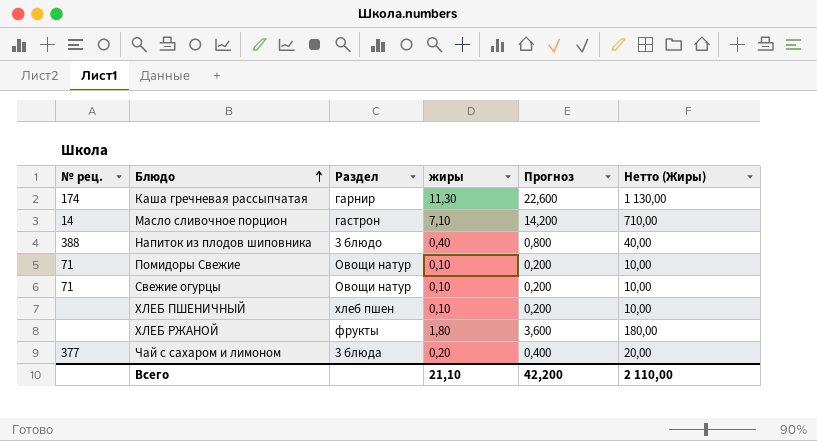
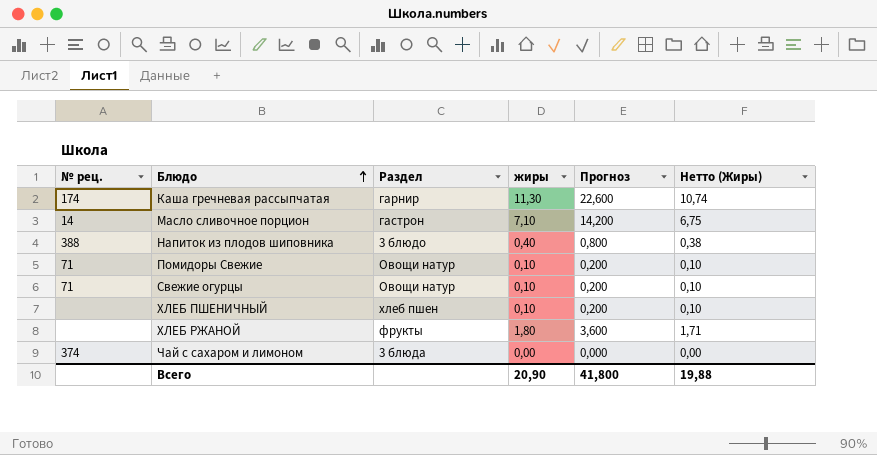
column Нетто (Жиры) | formula: [жиры] * 100 -> [жиры] * 0,95
Чай с сахаром и лимоном | № рец.: 377 -> 374
Чай с сахаром и лимоном | жиры: 0,20 -> 0,00
Чай с сахаром и лимоном | Прогноз: 0,400 -> 0,000
Всего | жиры: 21,10 -> 20,90
Всего | Прогноз: 42,200 -> 41,800
Всего | Нетто (Жиры): 2 110,00 -> 19,88

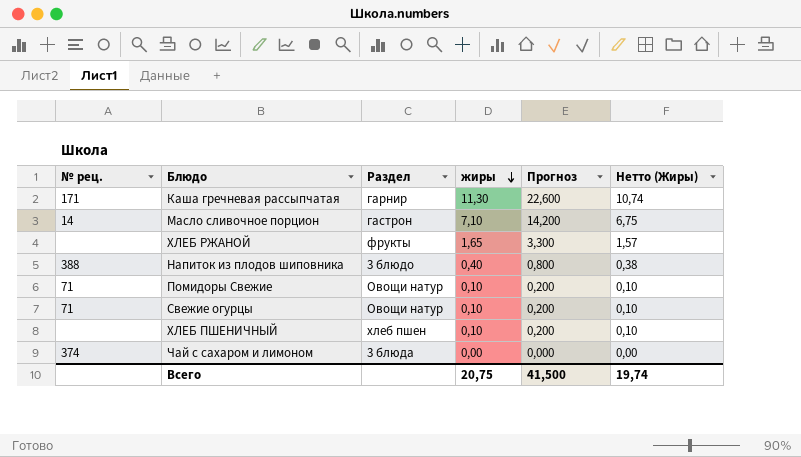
row order: Блюдо ascending -> жиры descending
Каша гречневая рассыпчатая | № рец.: 174 -> 171
ХЛЕБ РЖАНОЙ | жиры: 1,80 -> 1,65
ХЛЕБ РЖАНОЙ | Прогноз: 3,600 -> 3,300
ХЛЕБ РЖАНОЙ | Нетто (Жиры): 1,71 -> 1,57
Всего | жиры: 20,90 -> 20,75
Всего | Прогноз: 41,800 -> 41,500
Всего | Нетто (Жиры): 19,88 -> 19,74

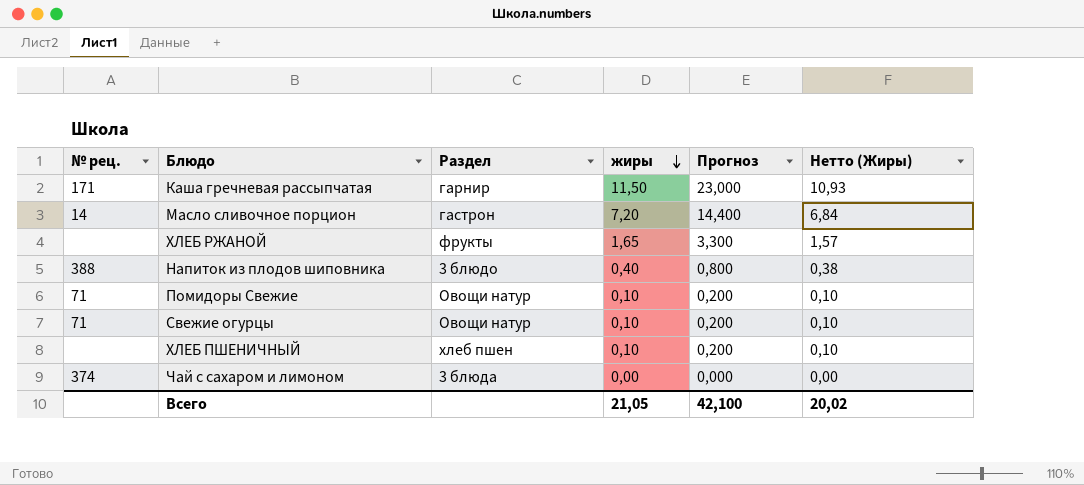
Каша гречневая рассыпчатая | жиры: 11,30 -> 11,50
Каша гречневая рассыпчатая | Прогноз: 22,600 -> 23,000
Каша гречневая рассыпчатая | Нетто (Жиры): 10,74 -> 10,93
Масло сливочное порцион | жиры: 7,10 -> 7,20
Масло сливочное порцион | Прогноз: 14,200 -> 14,400
Масло сливочное порцион | Нетто (Жиры): 6,75 -> 6,84
Всего | жиры: 20,75 -> 21,05
Всего | Прогноз: 41,500 -> 42,100
Всего | Нетто (Жиры): 19,74 -> 20,02

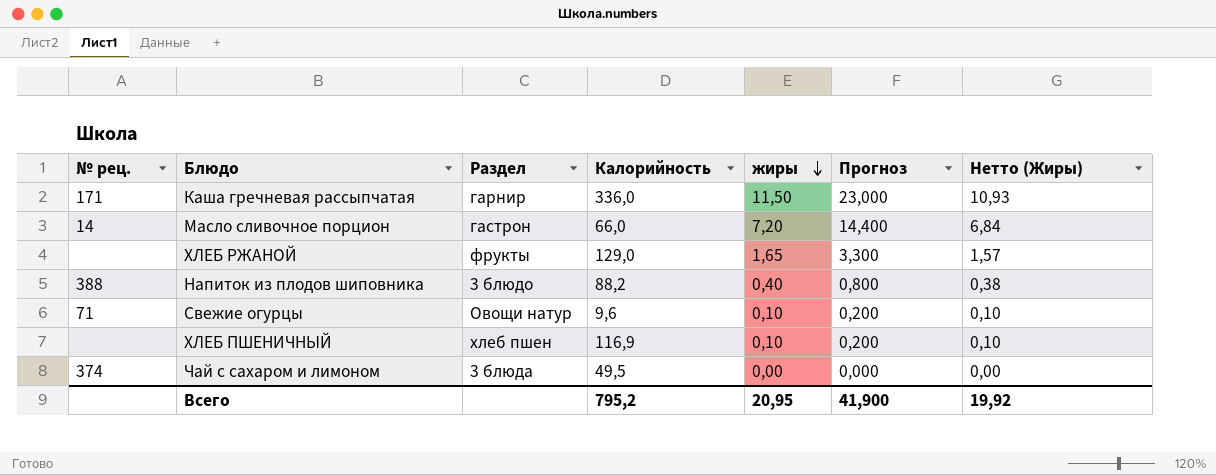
column Калорийность | position: none -> 4
row Помидоры Свежие: 71 | Овощи натур | 0,10 | 0,200 | 0,10 -> none
Всего | жиры: 21,05 -> 20,95
Всего | Прогноз: 42,100 -> 41,900
Всего | Нетто (Жиры): 20,02 -> 19,92

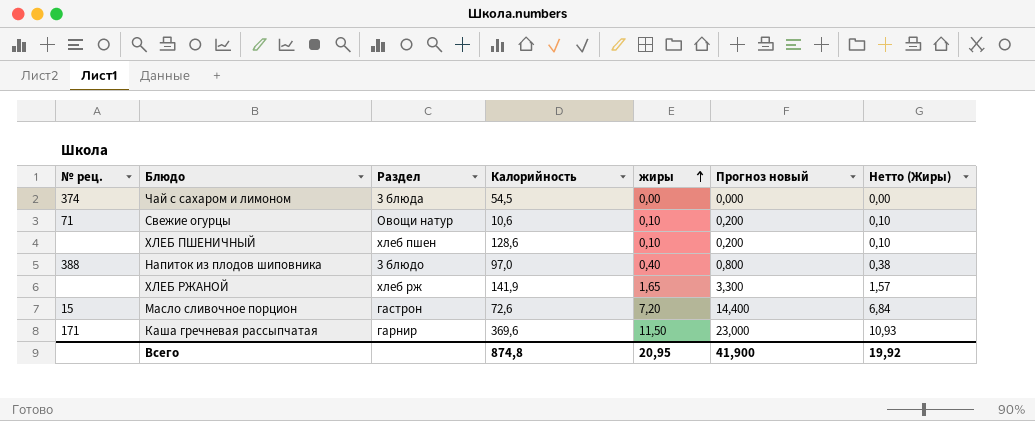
row order: жиры descending -> жиры ascending
column name: Прогноз -> Прогноз новый
Чай с сахаром и лимоном | Калорийность: 49,5 -> 54,5
Свежие огурцы | Калорийность: 9,6 -> 10,6
ХЛЕБ ПШЕНИЧНЫЙ | Калорийность: 116,9 -> 128,6
Напиток из плодов шиповника | Калорийность: 88,2 -> 97,0
ХЛЕБ РЖАНОЙ | Раздел: фрукты -> хлеб рж
ХЛЕБ РЖАНОЙ | Калорийность: 129,0 -> 141,9
Масло сливочное порцион | № рец.: 14 -> 15
Масло сливочное порцион | Калорийность: 66,0 -> 72,6
Каша гречневая рассыпчатая | Калорийность: 336,0 -> 369,6
Всего | Калорийность: 795,2 -> 874,8

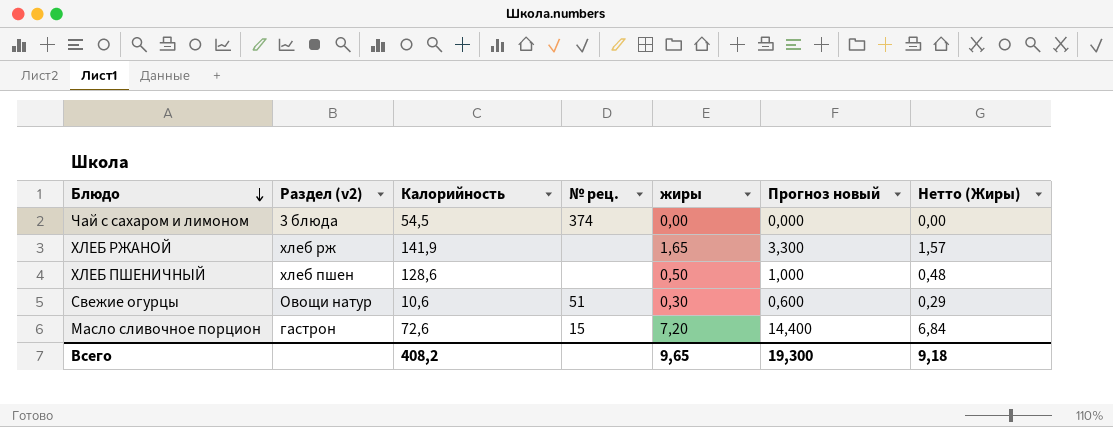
row order: жиры ascending -> Блюдо descending
column name: Раздел -> Раздел (v2)
column № рец. | position: 1 -> 4
row Напиток из плодов шиповника: 388 | 3 блюдо | 97,0 | 0,40 | 0,800 | 0,38 -> none
row Каша гречневая рассыпчатая: 171 | гарнир | 369,6 | 11,50 | 23,000 | 10,93 -> none
ХЛЕБ ПШЕНИЧНЫЙ | жиры: 0,10 -> 0,50
ХЛЕБ ПШЕНИЧНЫЙ | Прогноз новый: 0,200 -> 1,000
ХЛЕБ ПШЕНИЧНЫЙ | Нетто (Жиры): 0,10 -> 0,48
Свежие огурцы | № рец.: 71 -> 51
Свежие огурцы | жиры: 0,10 -> 0,30
Свежие огурцы | Прогноз новый: 0,200 -> 0,600
Свежие огурцы | Нетто (Жиры): 0,10 -> 0,29
Всего | Калорийность: 874,8 -> 408,2
Всего | жиры: 20,95 -> 9,65
Всего | Прогноз новый: 41,900 -> 19,300
Всего | Нетто (Жиры): 19,92 -> 9,18

